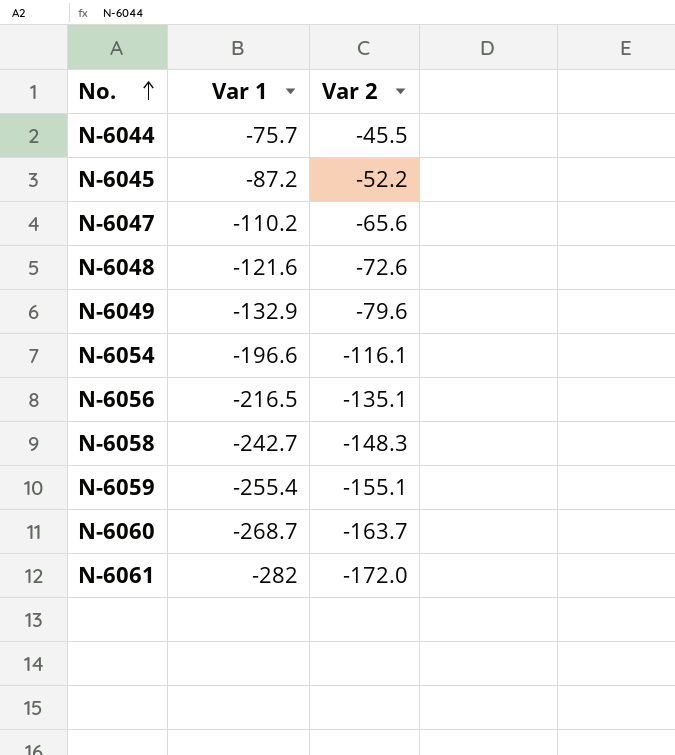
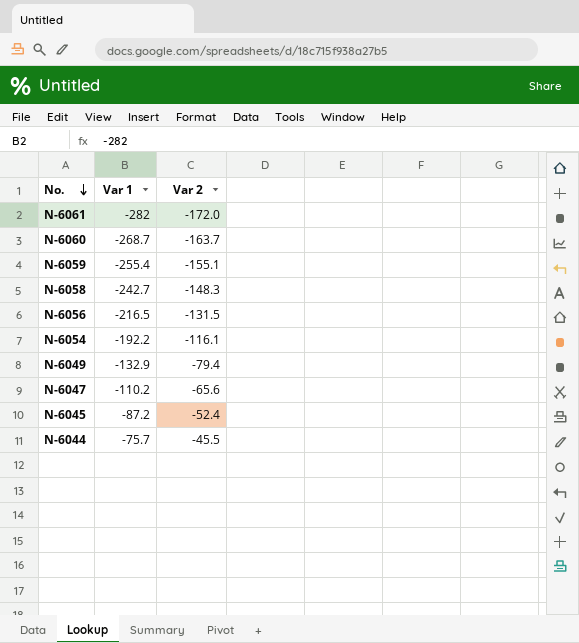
row order: No. ascending -> No. descending
row N-6048: -121.6 | -72.6 -> none
N-6056 | Var 2: -135.1 -> -131.5
N-6054 | Var 1: -196.6 -> -192.2
N-6049 | Var 2: -79.6 -> -79.4
N-6045 | Var 2: -52.2 -> -52.4

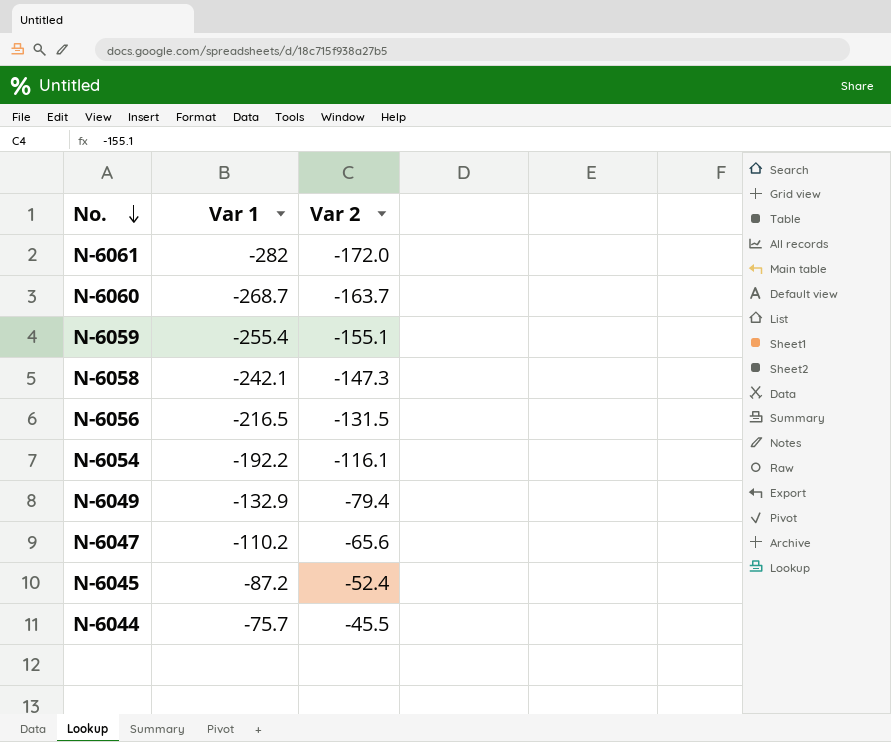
N-6058 | Var 1: -242.7 -> -242.1
N-6058 | Var 2: -148.3 -> -147.3

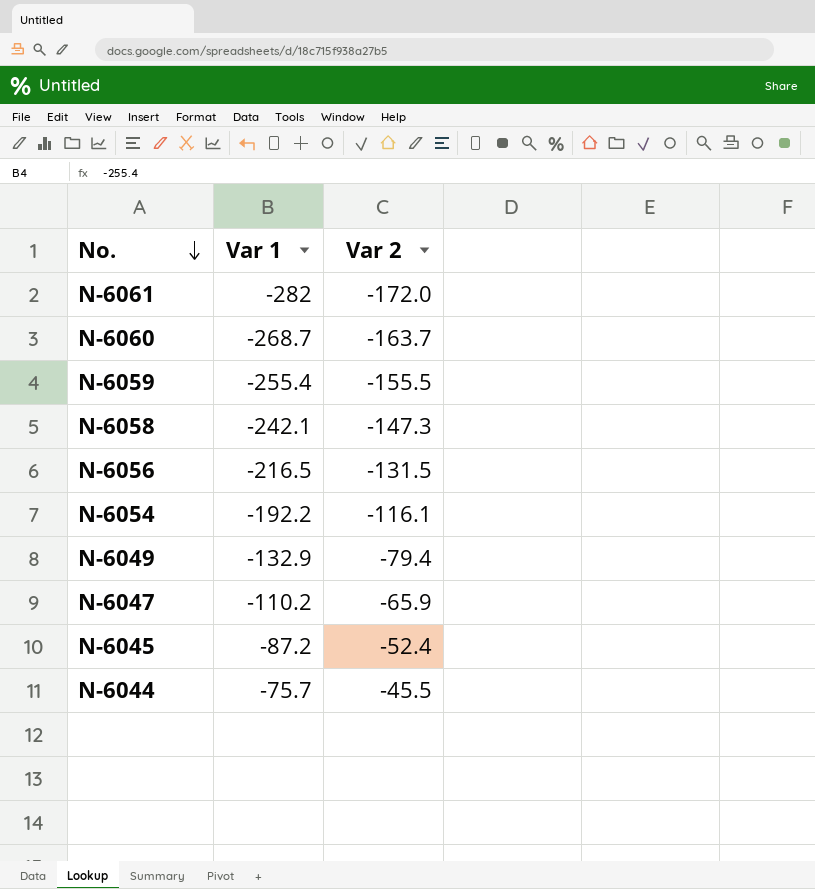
N-6059 | Var 2: -155.1 -> -155.5
N-6047 | Var 2: -65.6 -> -65.9

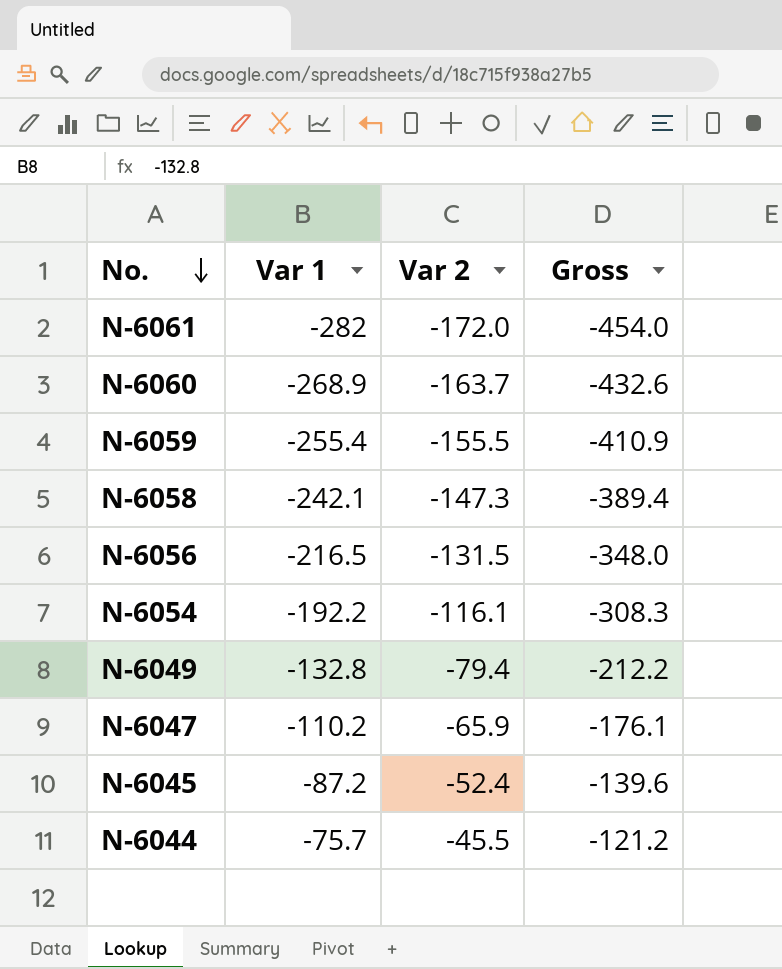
column Gross | formula: none -> [Var 1] + [Var 2]
N-6060 | Var 1: -268.7 -> -268.9
N-6049 | Var 1: -132.9 -> -132.8

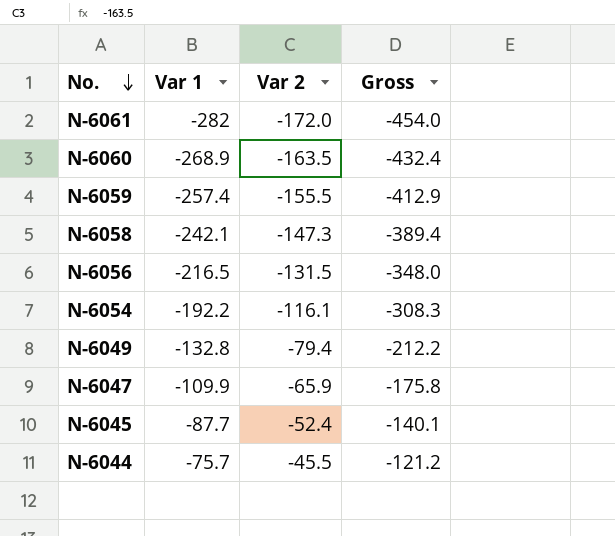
N-6060 | Var 2: -163.7 -> -163.5
N-6060 | Gross: -432.6 -> -432.4
N-6059 | Var 1: -255.4 -> -257.4
N-6059 | Gross: -410.9 -> -412.9
N-6047 | Var 1: -110.2 -> -109.9
N-6047 | Gross: -176.1 -> -175.8
N-6045 | Var 1: -87.2 -> -87.7
N-6045 | Gross: -139.6 -> -140.1

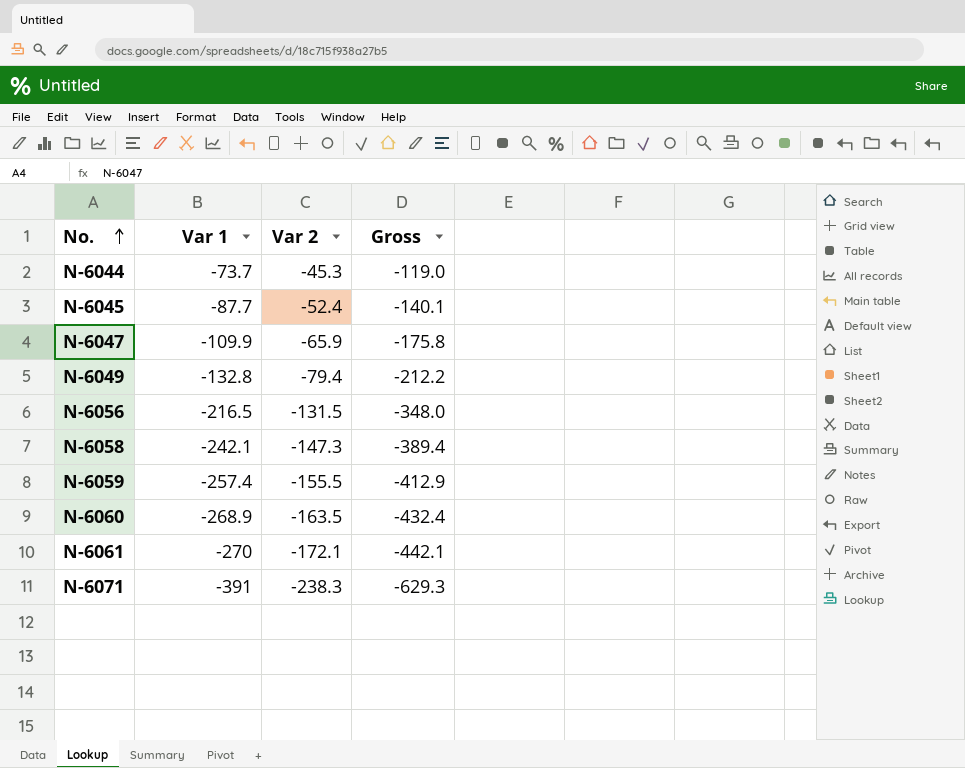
row order: No. descending -> No. ascending
row N-6054: -192.2 | -116.1 | -308.3 -> none
N-6044 | Var 1: -75.7 -> -73.7
N-6044 | Var 2: -45.5 -> -45.3
N-6044 | Gross: -121.2 -> -119.0
N-6061 | Var 1: -282 -> -270
N-6061 | Var 2: -172.0 -> -172.1
N-6061 | Gross: -454.0 -> -442.1
row N-6071: none -> -391 | -238.3 | -629.3

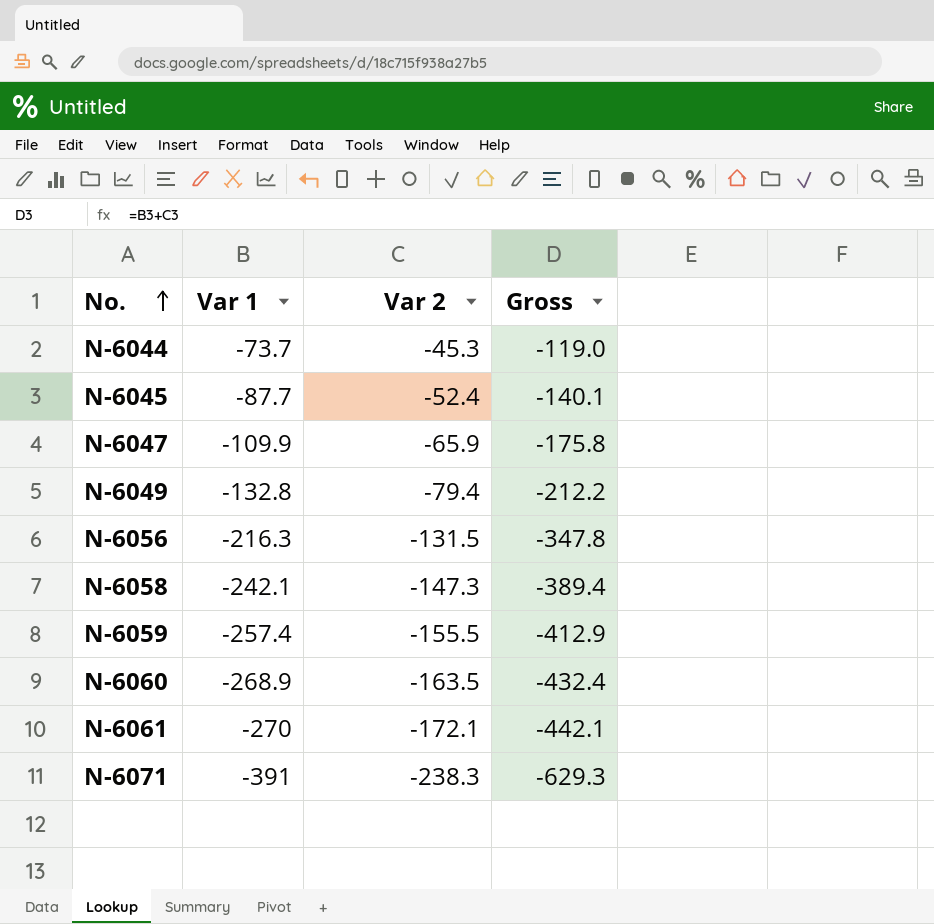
N-6056 | Var 1: -216.5 -> -216.3
N-6056 | Gross: -348.0 -> -347.8

